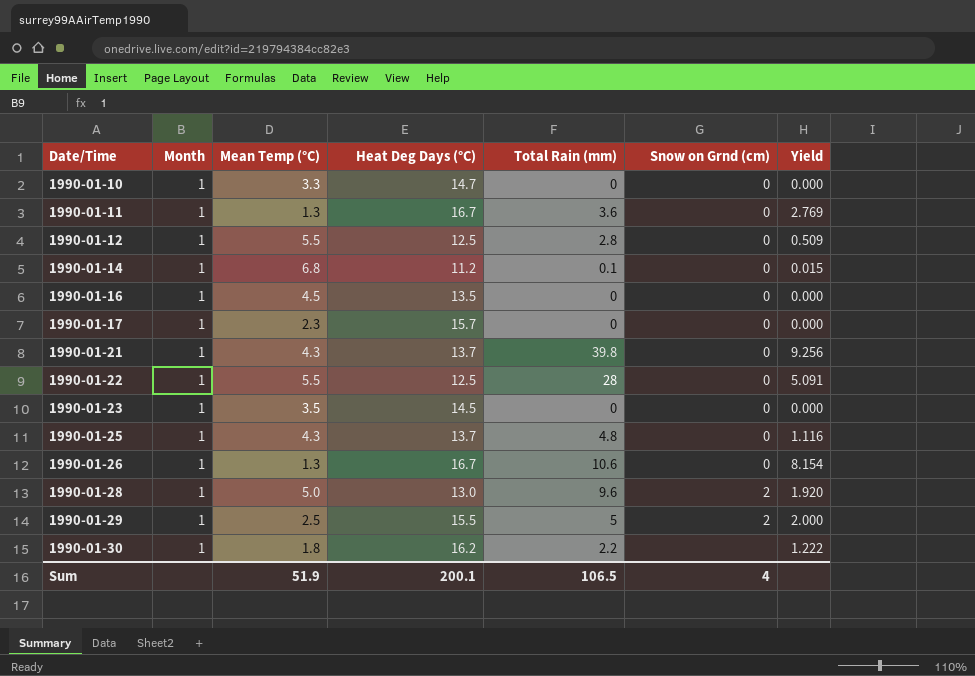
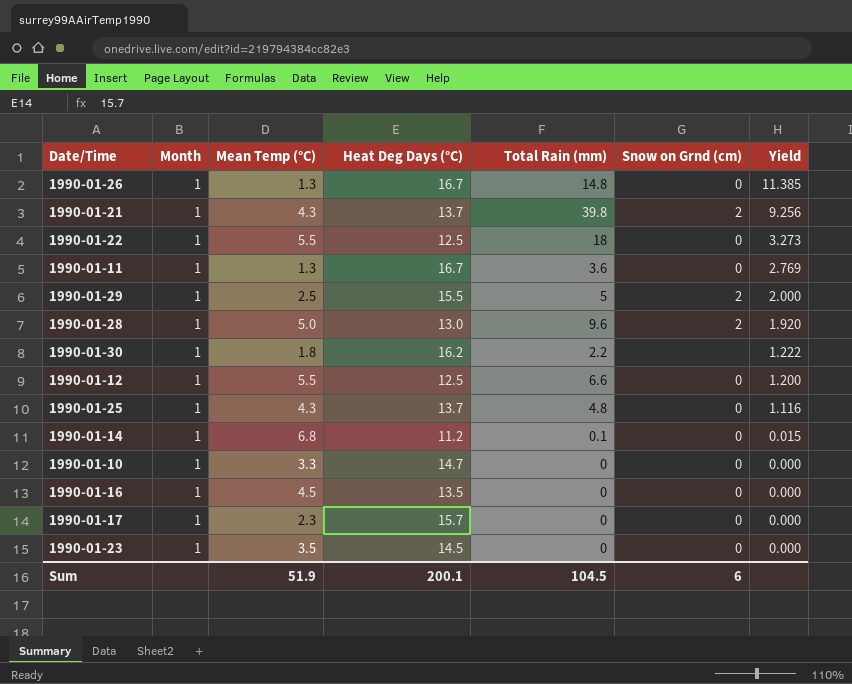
row order: Date/Time ascending -> Yield descending
1990-01-26 | Total Rain (mm): 10.6 -> 14.8
1990-01-26 | Yield: 8.154 -> 11.385
1990-01-21 | Snow on Grnd (cm): 0 -> 2
1990-01-22 | Total Rain (mm): 28 -> 18
1990-01-22 | Yield: 5.091 -> 3.273
1990-01-12 | Total Rain (mm): 2.8 -> 6.6
1990-01-12 | Yield: 0.509 -> 1.200
Sum | Total Rain (mm): 106.5 -> 104.5
Sum | Snow on Grnd (cm): 4 -> 6

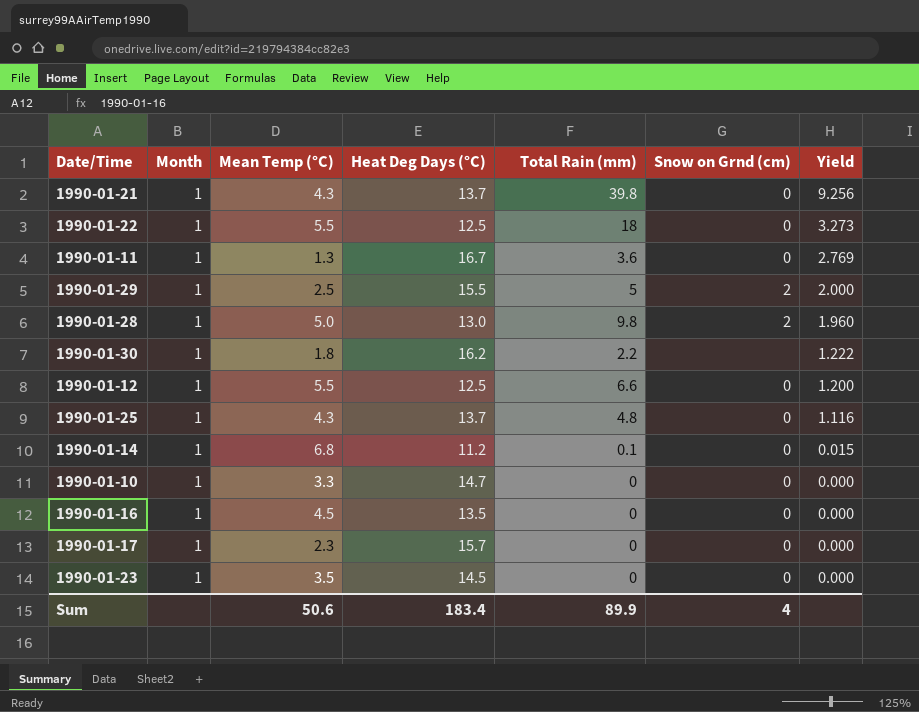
row 1990-01-26: 1 | 1.3 | 16.7 | 14.8 | 0 | 11.385 -> none
1990-01-21 | Snow on Grnd (cm): 2 -> 0
1990-01-28 | Total Rain (mm): 9.6 -> 9.8
1990-01-28 | Yield: 1.920 -> 1.960
Sum | Mean Temp (°C): 51.9 -> 50.6
Sum | Heat Deg Days (°C): 200.1 -> 183.4
Sum | Total Rain (mm): 104.5 -> 89.9
Sum | Snow on Grnd (cm): 6 -> 4

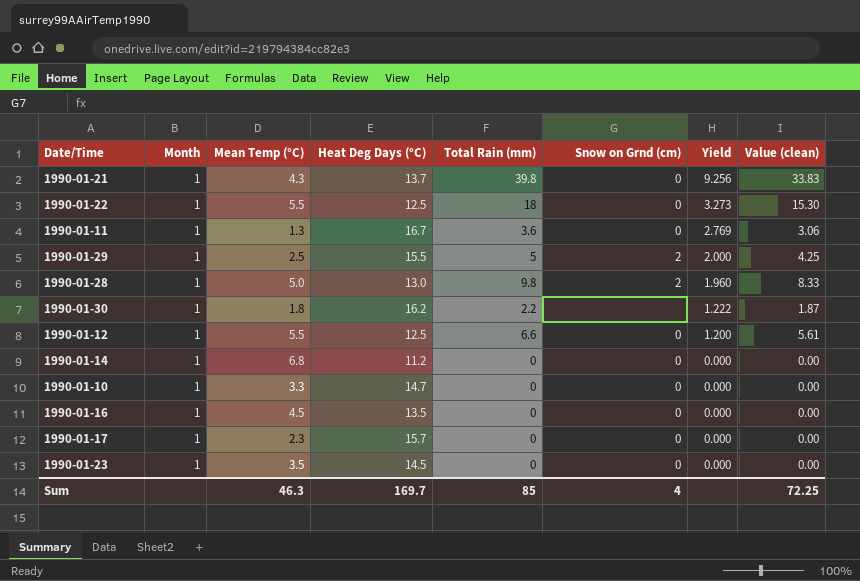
column Value (clean) | formula: none -> [Total Rain (mm)] * 0.85
row 1990-01-25: 1 | 4.3 | 13.7 | 4.8 | 0 | 1.116 -> none
1990-01-14 | Total Rain (mm): 0.1 -> 0
1990-01-14 | Yield: 0.015 -> 0.000
Sum | Mean Temp (°C): 50.6 -> 46.3
Sum | Heat Deg Days (°C): 183.4 -> 169.7
Sum | Total Rain (mm): 89.9 -> 85

